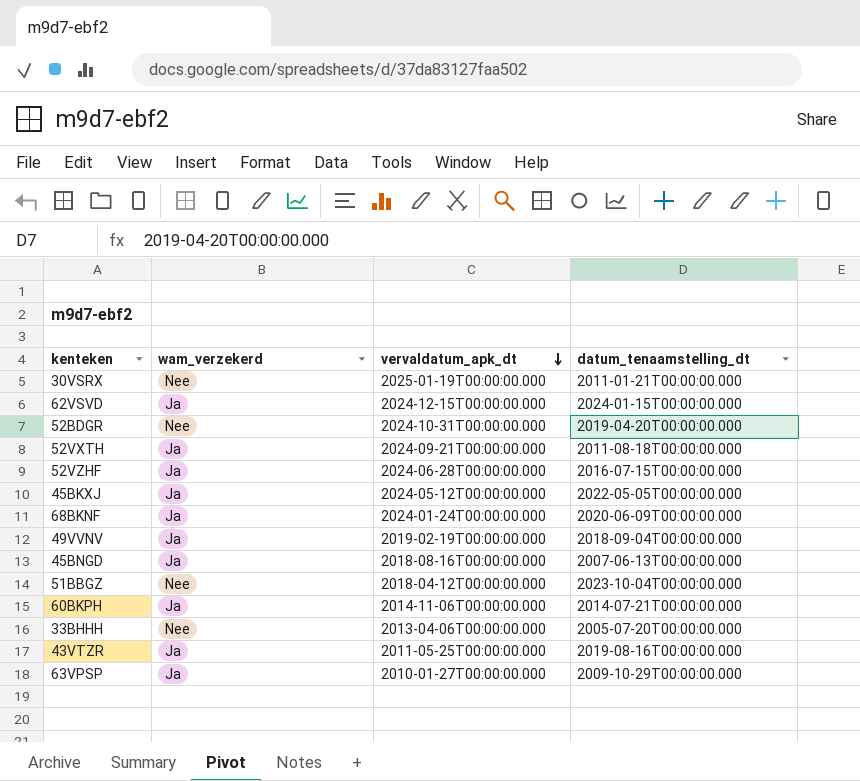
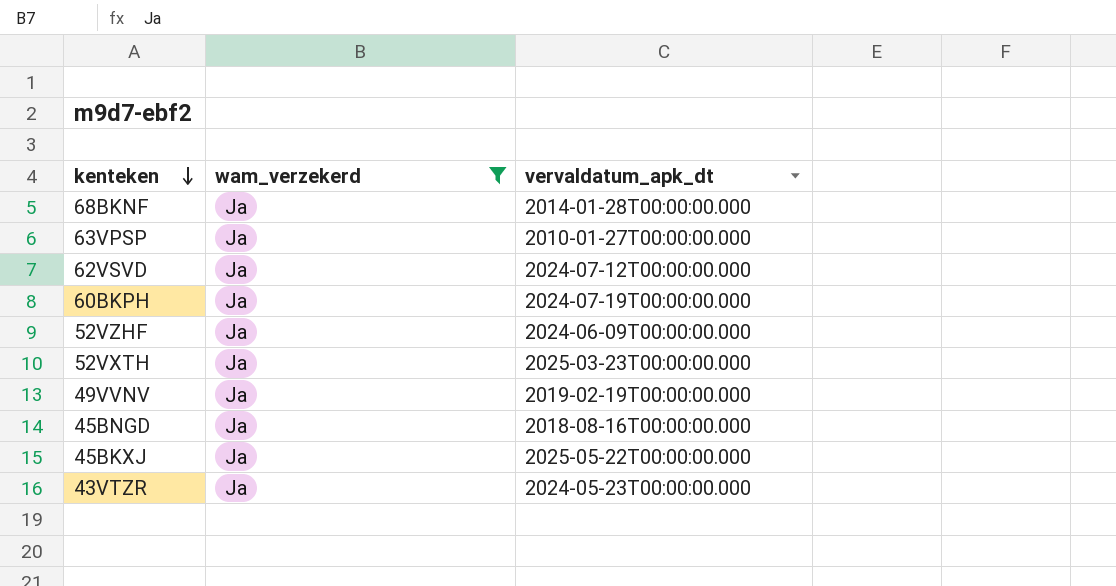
filter: none -> wam_verzekerd = Ja
row order: vervaldatum_apk_dt descending -> kenteken descending
column datum_tenaamstelling_dt | position: 4 -> none
68BKNF | vervaldatum_apk_dt: 2024-01-24T00:00:00.000 -> 2014-01-28T00:00:00.000
62VSVD | vervaldatum_apk_dt: 2024-12-15T00:00:00.000 -> 2024-07-12T00:00:00.000
60BKPH | vervaldatum_apk_dt: 2014-11-06T00:00:00.000 -> 2024-07-19T00:00:00.000
52VZHF | vervaldatum_apk_dt: 2024-06-28T00:00:00.000 -> 2024-06-09T00:00:00.000
52VXTH | vervaldatum_apk_dt: 2024-09-21T00:00:00.000 -> 2025-03-23T00:00:00.000
45BKXJ | vervaldatum_apk_dt: 2024-05-12T00:00:00.000 -> 2025-05-22T00:00:00.000
43VTZR | vervaldatum_apk_dt: 2011-05-25T00:00:00.000 -> 2024-05-23T00:00:00.000

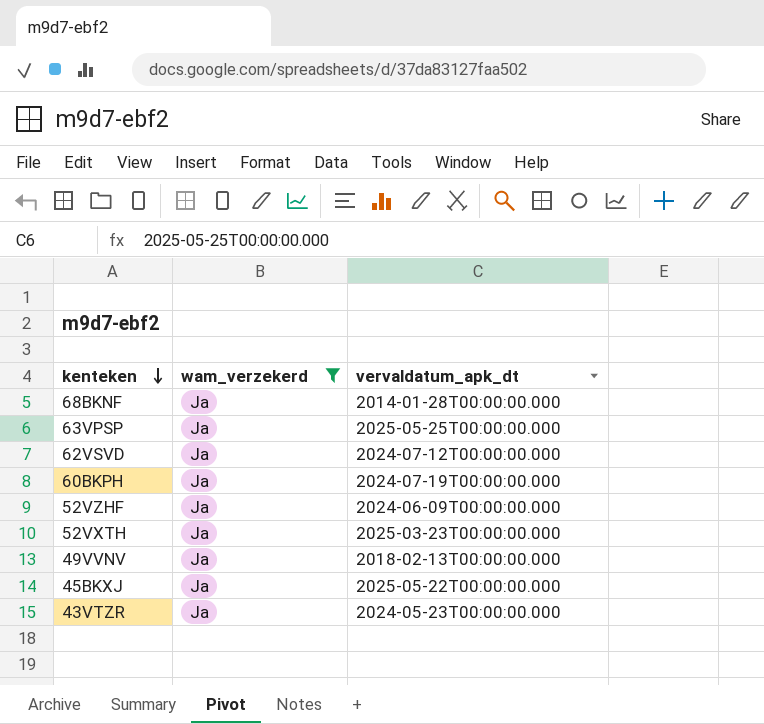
row 45BNGD: Ja | 2018-08-16T00:00:00.000 -> none
63VPSP | vervaldatum_apk_dt: 2010-01-27T00:00:00.000 -> 2025-05-25T00:00:00.000
49VVNV | vervaldatum_apk_dt: 2019-02-19T00:00:00.000 -> 2018-02-13T00:00:00.000

